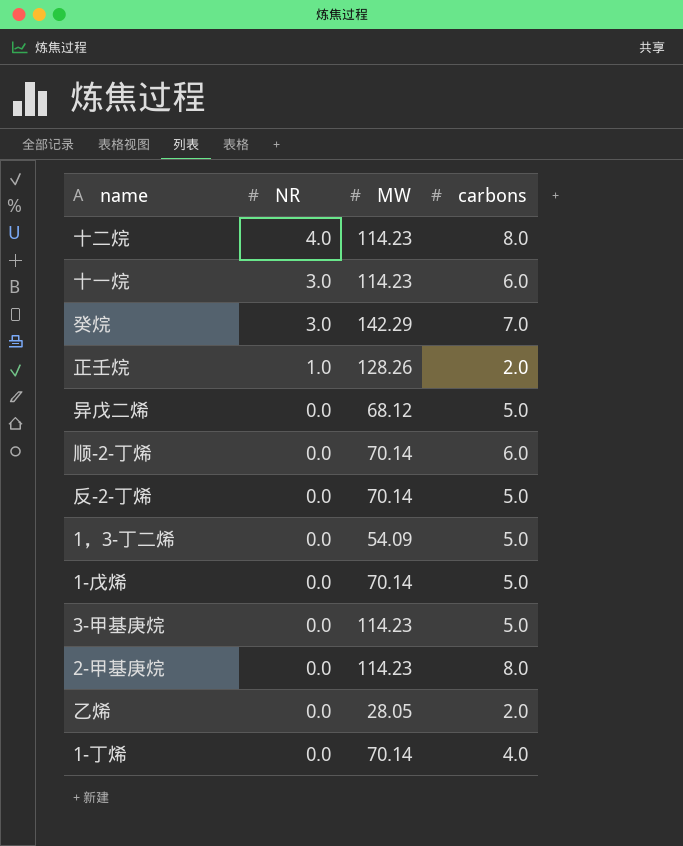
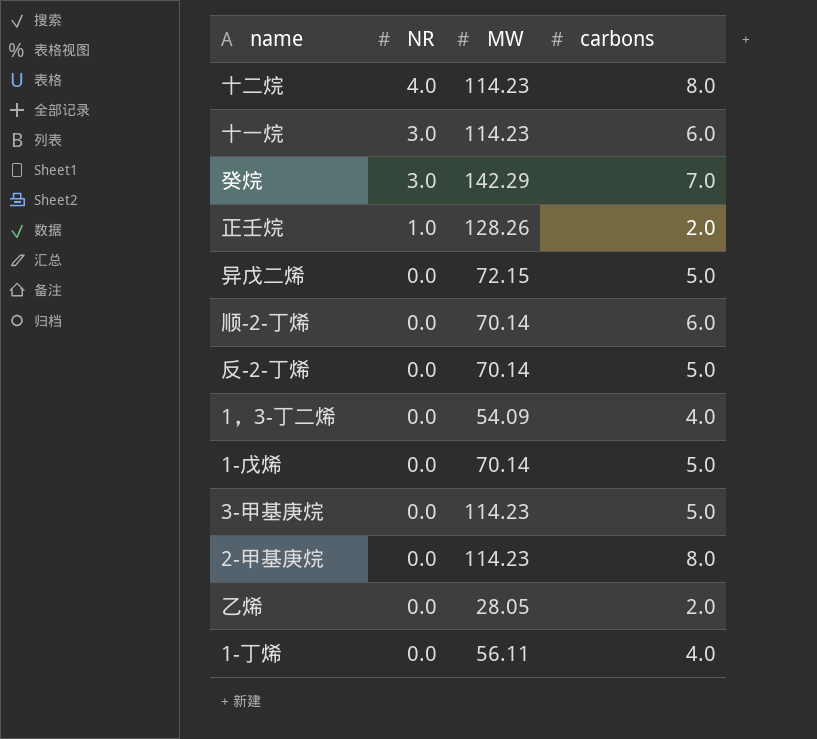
异戊二烯 | MW: 68.12 -> 72.15
1，3-丁二烯 | carbons: 5.0 -> 4.0
1-丁烯 | MW: 70.14 -> 56.11

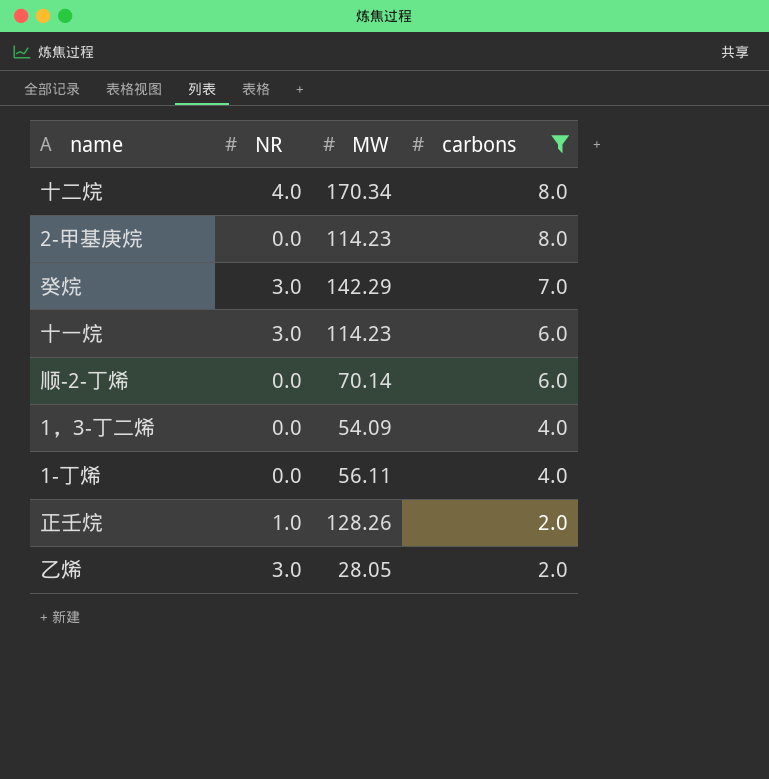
filter: none -> carbons != 5.0
row order: NR descending -> carbons descending
十二烷 | MW: 114.23 -> 170.34
乙烯 | NR: 0.0 -> 3.0

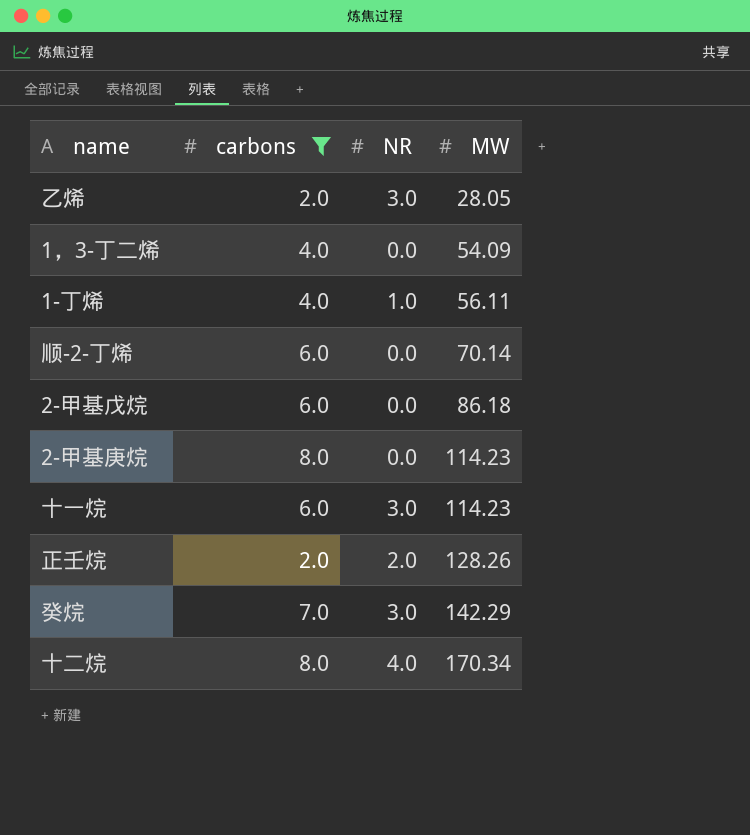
row order: carbons descending -> MW ascending
column carbons | position: 4 -> 2
1-丁烯 | NR: 0.0 -> 1.0
row 2-甲基戊烷: none -> 6.0 | 0.0 | 86.18
正壬烷 | NR: 1.0 -> 2.0

